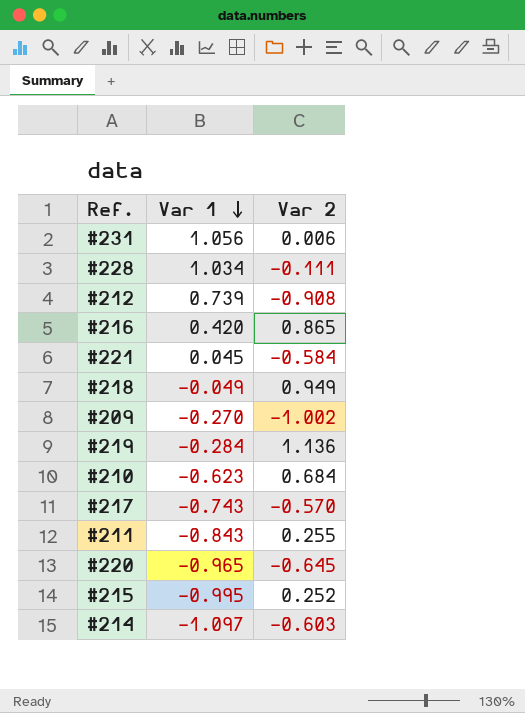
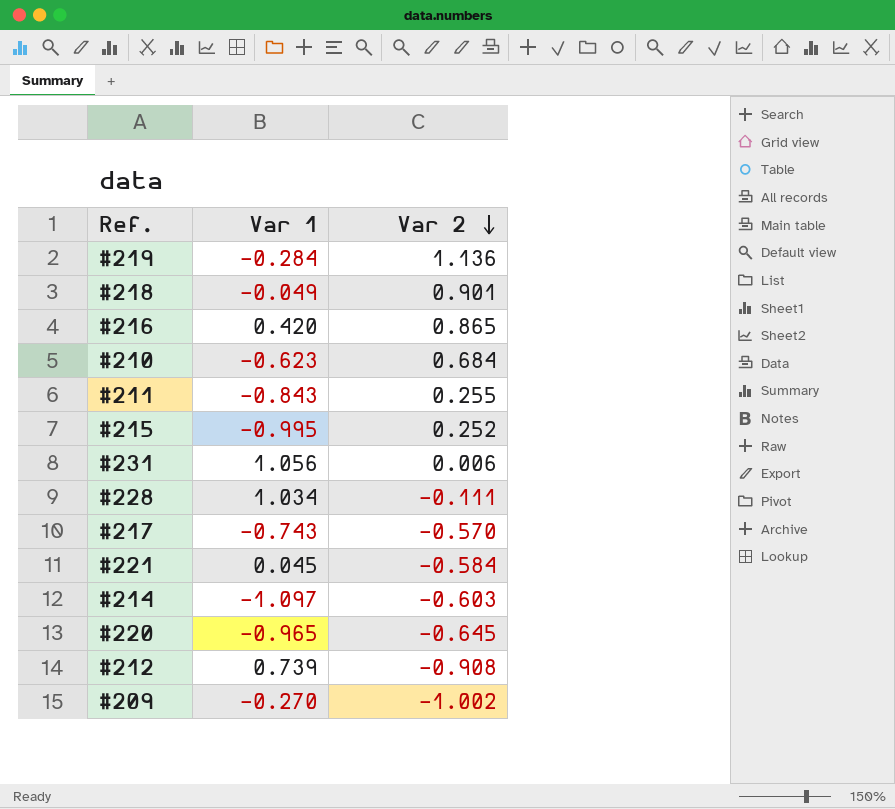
row order: Var 1 descending -> Var 2 descending
#218 | Var 2: 0.949 -> 0.901

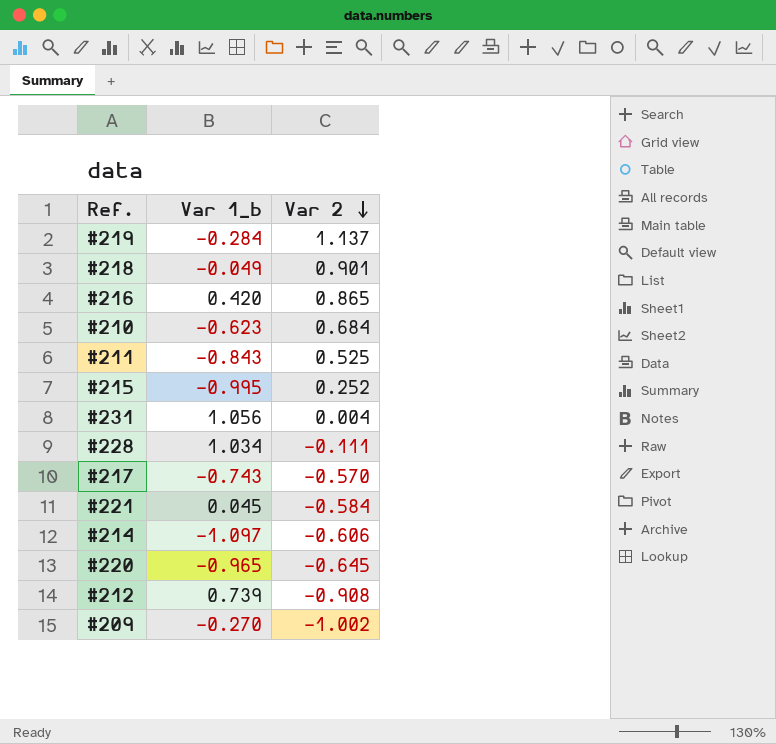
column name: Var 1 -> Var 1_b
#219 | Var 2: 1.136 -> 1.137
#211 | Var 2: 0.255 -> 0.525
#231 | Var 2: 0.006 -> 0.004
#214 | Var 2: -0.603 -> -0.606

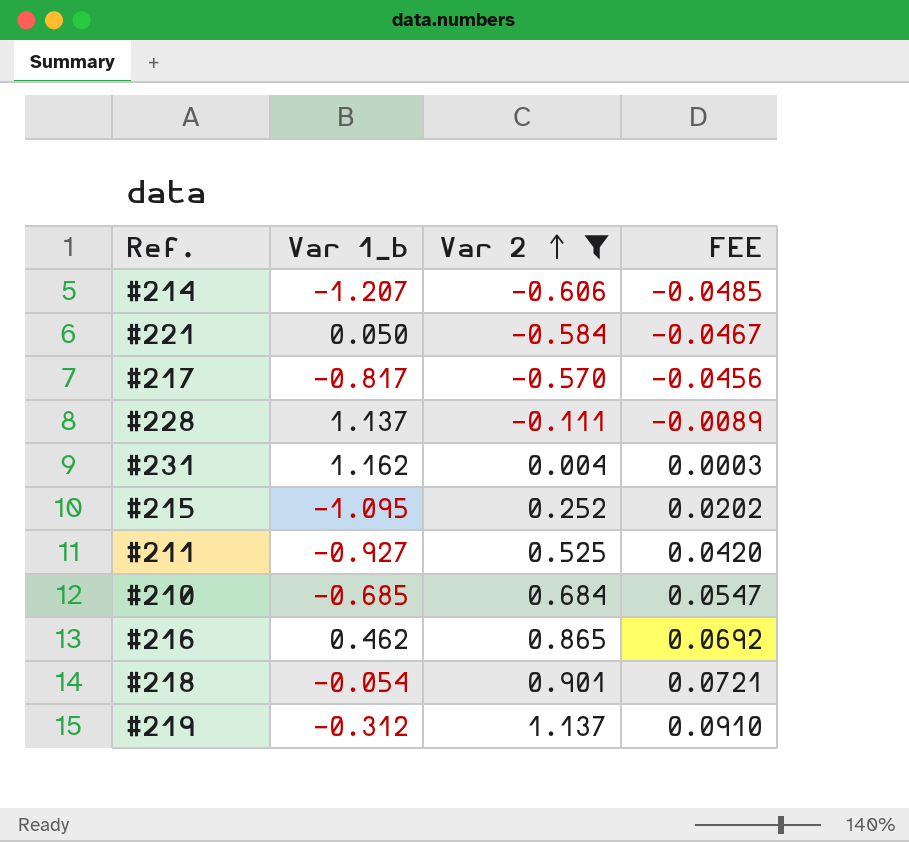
filter: none -> Var 2 >= -0.606
row order: Var 2 descending -> Var 2 ascending
column FEE | formula: none -> [Var 2] * 0.08
#214 | Var 1_b: -1.097 -> -1.207
#221 | Var 1_b: 0.045 -> 0.050
#217 | Var 1_b: -0.743 -> -0.817
#228 | Var 1_b: 1.034 -> 1.137
#231 | Var 1_b: 1.056 -> 1.162
#215 | Var 1_b: -0.995 -> -1.095
#211 | Var 1_b: -0.843 -> -0.927
#210 | Var 1_b: -0.623 -> -0.685
#216 | Var 1_b: 0.420 -> 0.462
#218 | Var 1_b: -0.049 -> -0.054
#219 | Var 1_b: -0.284 -> -0.312

